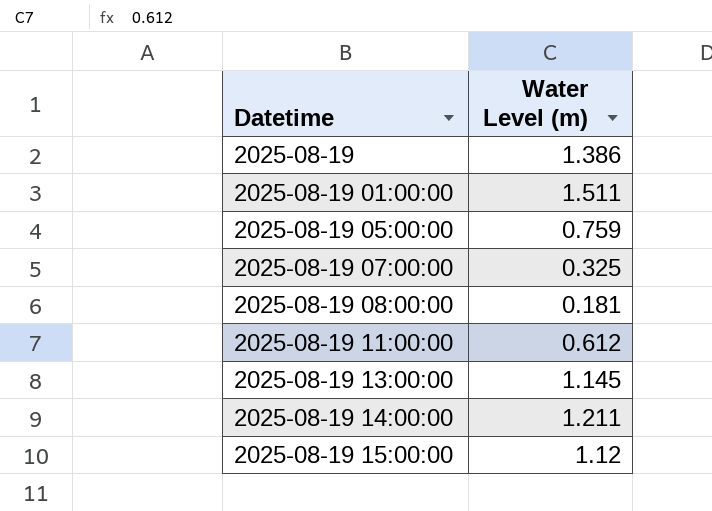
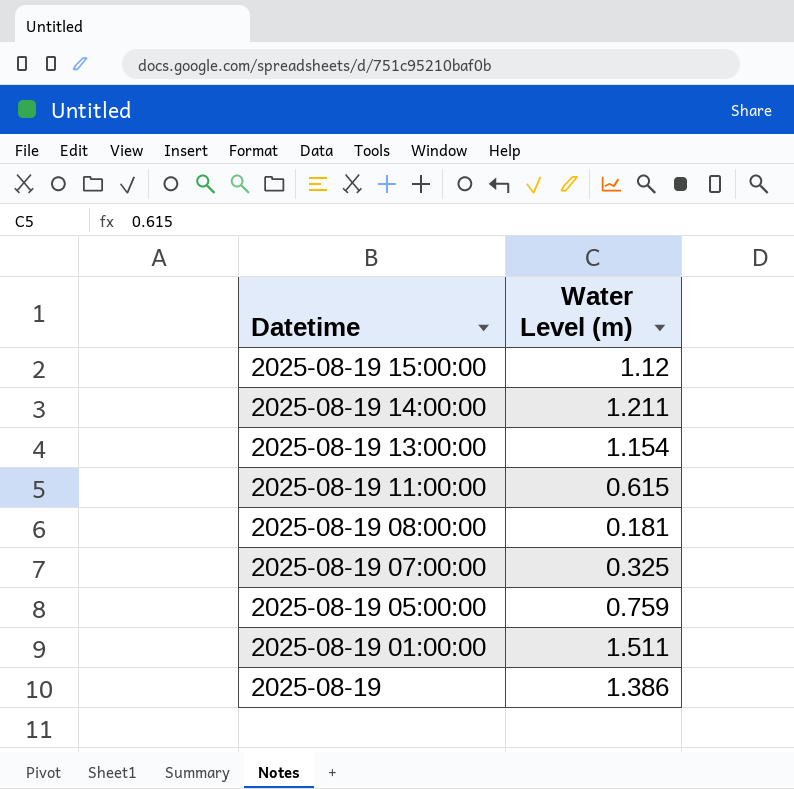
row order: Datetime ascending -> Datetime descending
2025-08-19 13:00:00 | Water Level (m): 1.145 -> 1.154
2025-08-19 11:00:00 | Water Level (m): 0.612 -> 0.615

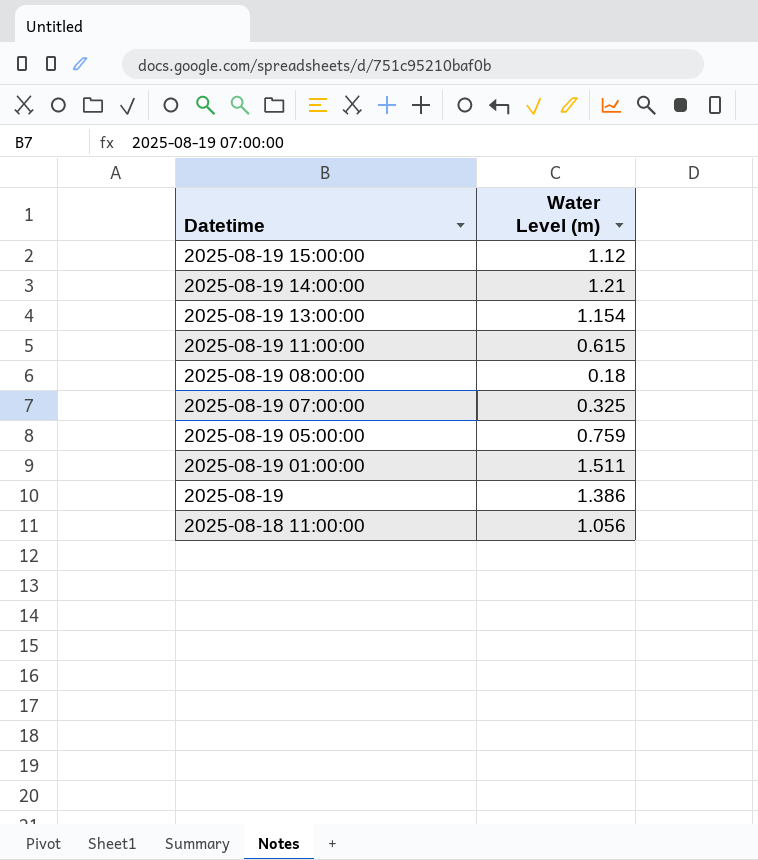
2025-08-19 14:00:00 | Water Level (m): 1.211 -> 1.21
2025-08-19 08:00:00 | Water Level (m): 0.181 -> 0.18
row 2025-08-18 11:00:00: none -> 1.056

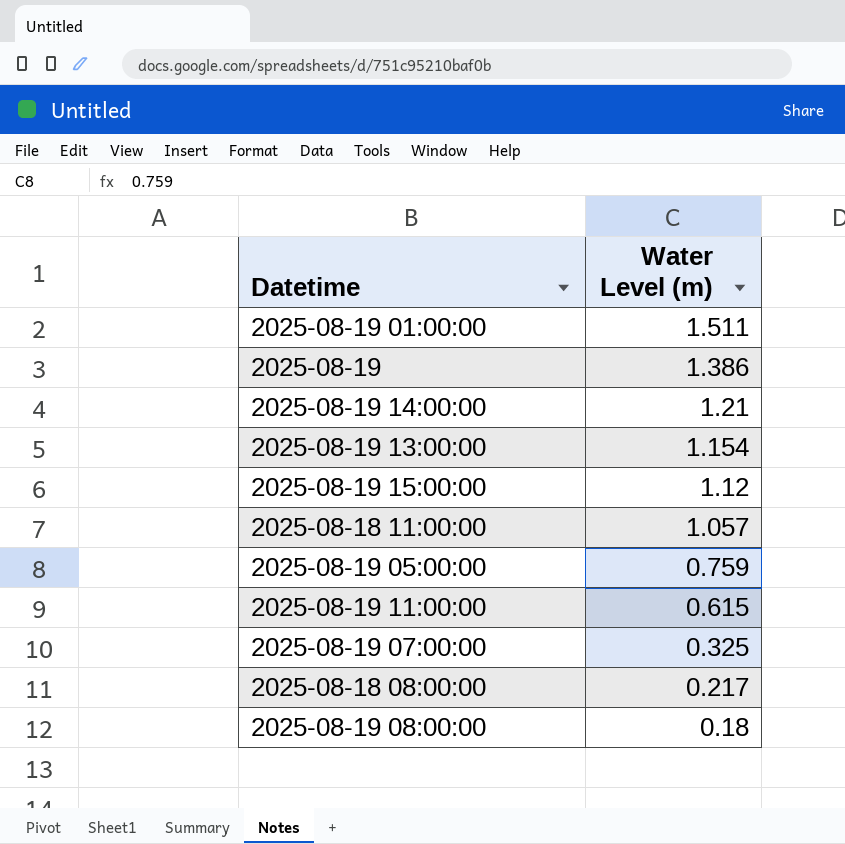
row order: Datetime descending -> Water Level (m) descending
2025-08-18 11:00:00 | Water Level (m): 1.056 -> 1.057
row 2025-08-18 08:00:00: none -> 0.217

